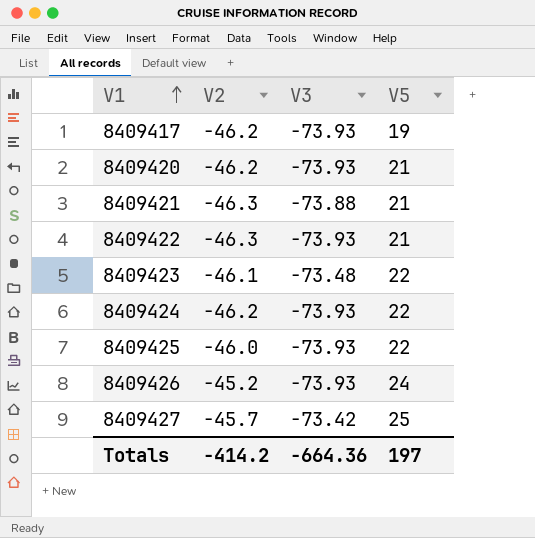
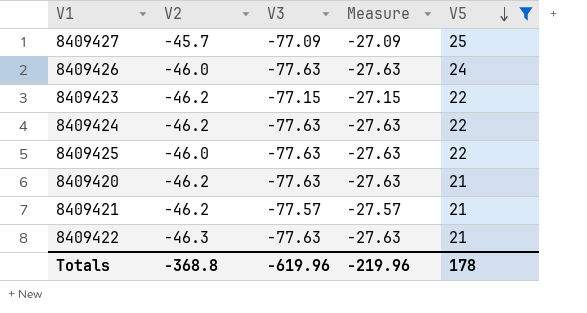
filter: none -> V5 != 19
row order: V1 ascending -> V5 descending
column Measure | formula: none -> [V3] + 50
8409427 | V3: -73.42 -> -77.09
8409426 | V2: -45.2 -> -46.0
8409426 | V3: -73.93 -> -77.63
8409423 | V2: -46.1 -> -46.2
8409423 | V3: -73.48 -> -77.15
8409424 | V3: -73.93 -> -77.63
8409425 | V3: -73.93 -> -77.63
8409420 | V3: -73.93 -> -77.63
8409421 | V2: -46.3 -> -46.2
8409421 | V3: -73.88 -> -77.57
8409422 | V3: -73.93 -> -77.63
Totals | V2: -414.2 -> -368.8
Totals | V3: -664.36 -> -619.96
Totals | V5: 197 -> 178

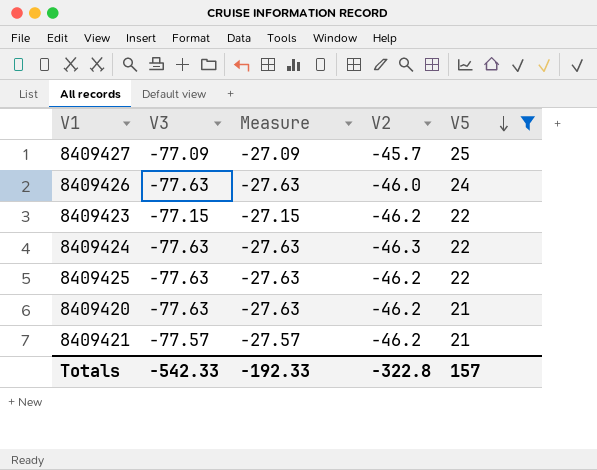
column V2 | position: 2 -> 4
row 8409422: -46.3 | -77.63 | -27.63 | 21 -> none
8409424 | V2: -46.2 -> -46.3
8409425 | V2: -46.0 -> -46.2
Totals | V3: -619.96 -> -542.33
Totals | Measure: -219.96 -> -192.33
Totals | V2: -368.8 -> -322.8
Totals | V5: 178 -> 157

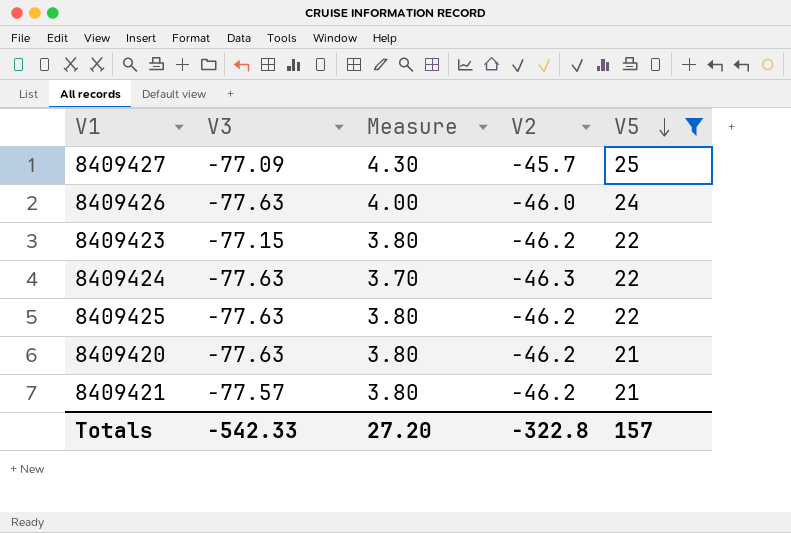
column Measure | formula: [V3] + 50 -> [V2] + 50
Totals | Measure: -192.33 -> 27.20

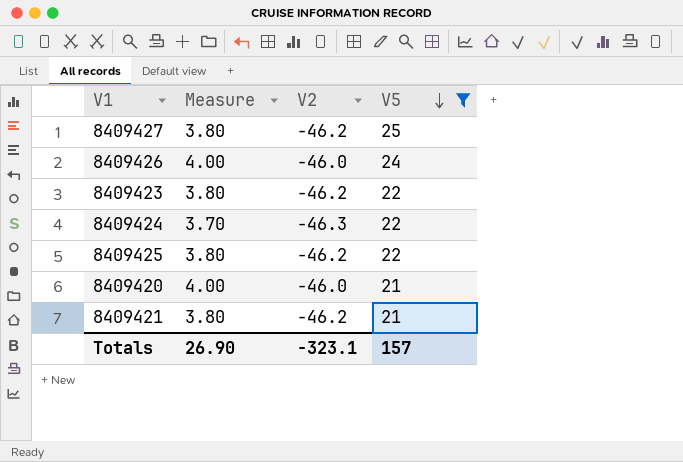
column V3 | position: 2 -> none
8409427 | Measure: 4.30 -> 3.80
8409427 | V2: -45.7 -> -46.2
8409420 | Measure: 3.80 -> 4.00
8409420 | V2: -46.2 -> -46.0
Totals | Measure: 27.20 -> 26.90
Totals | V2: -322.8 -> -323.1

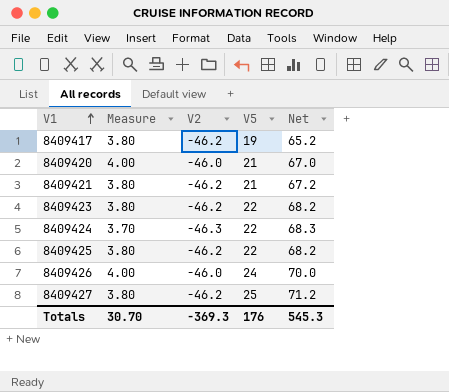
filter: V5 != 19 -> none
row order: V5 descending -> V1 ascending
column Net | formula: none -> [V5] - [V2]
Totals | Measure: 26.90 -> 30.70
Totals | V2: -323.1 -> -369.3
Totals | V5: 157 -> 176

